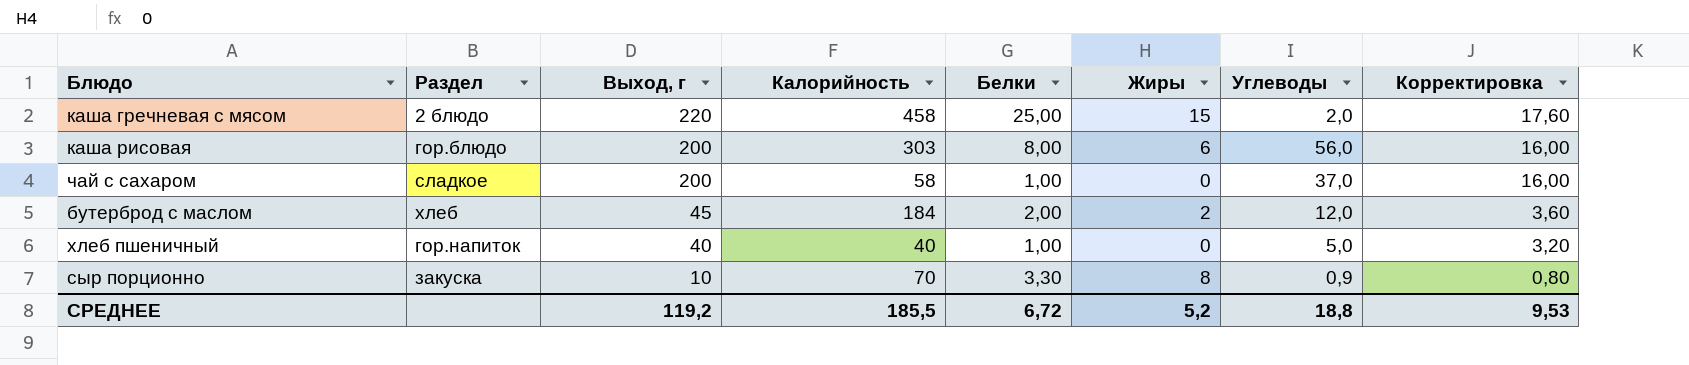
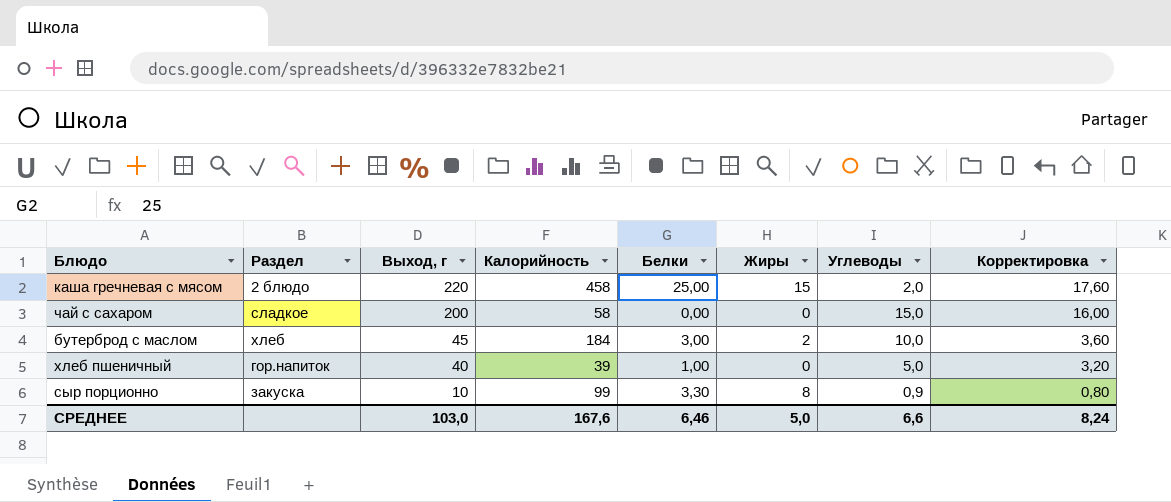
row каша рисовая: гор.блюдо | 200 | 303 | 8,00 | 6 | 56,0 | 16,00 -> none
чай с сахаром | Белки: 1,00 -> 0,00
чай с сахаром | Углеводы: 37,0 -> 15,0
бутерброд с маслом | Белки: 2,00 -> 3,00
бутерброд с маслом | Углеводы: 12,0 -> 10,0
хлеб пшеничный | Калорийность: 40 -> 39
сыр порционно | Калорийность: 70 -> 99
СРЕДНЕЕ | Выход, г: 119,2 -> 103,0
СРЕДНЕЕ | Калорийность: 185,5 -> 167,6
СРЕДНЕЕ | Белки: 6,72 -> 6,46
СРЕДНЕЕ | Жиры: 5,2 -> 5,0
СРЕДНЕЕ | Углеводы: 18,8 -> 6,6
СРЕДНЕЕ | Корректировка: 9,53 -> 8,24

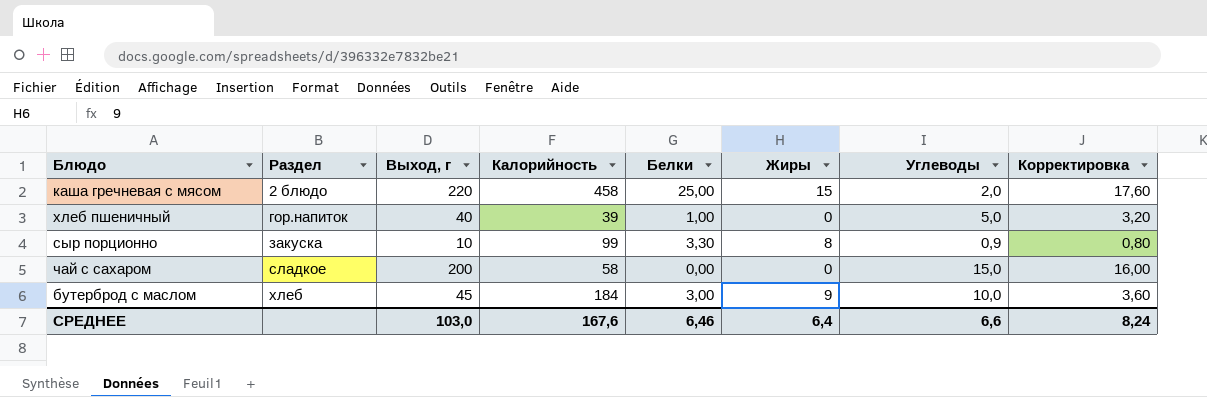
row order: Выход, г descending -> Раздел ascending
бутерброд с маслом | Жиры: 2 -> 9
СРЕДНЕЕ | Жиры: 5,0 -> 6,4

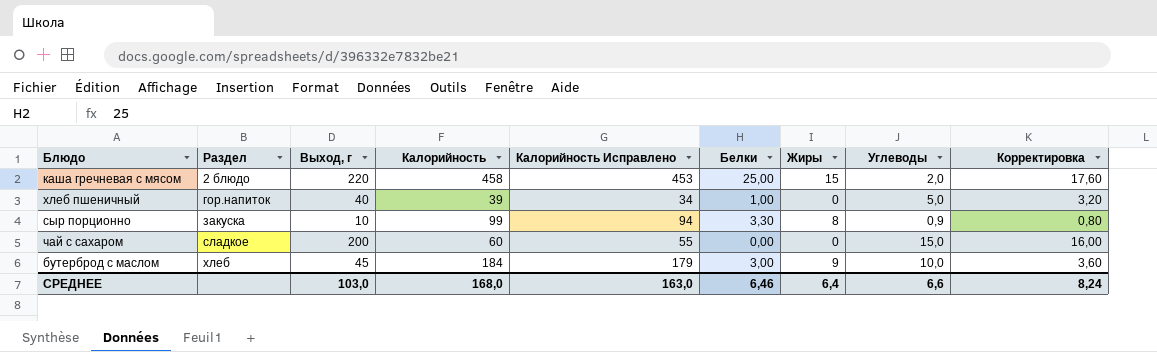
column Калорийность Исправлено | formula: none -> [Калорийность] - 5
чай с сахаром | Калорийность: 58 -> 60
СРЕДНЕЕ | Калорийность: 167,6 -> 168,0

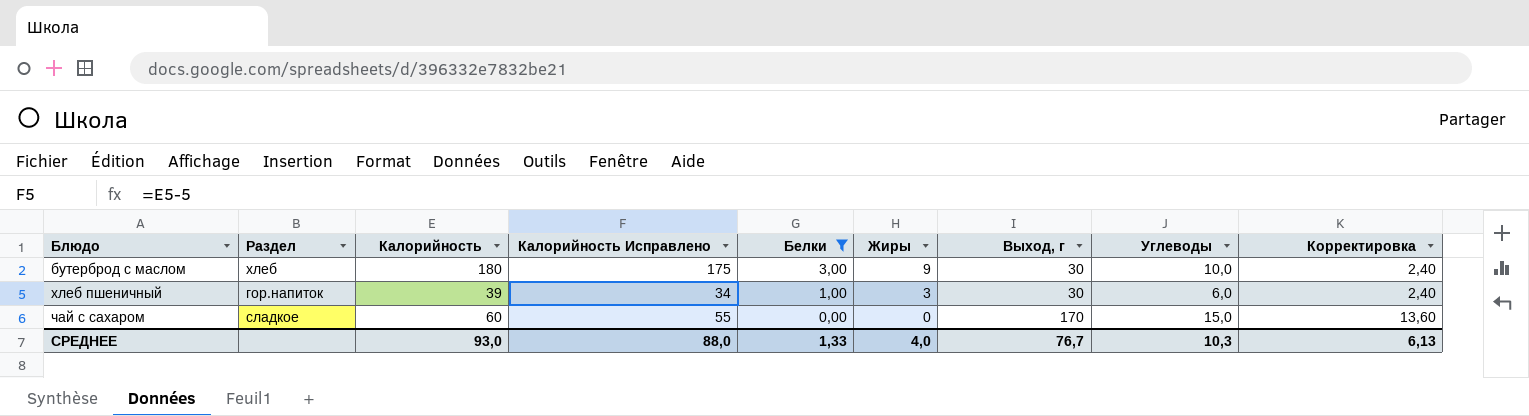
filter: none -> Белки <= 3,00
row order: Раздел ascending -> Блюдо ascending
column Выход, г | position: 3 -> 7
бутерброд с маслом | Калорийность: 184 -> 180
бутерброд с маслом | Калорийность Исправлено: 179 -> 175
бутерброд с маслом | Выход, г: 45 -> 30
бутерброд с маслом | Корректировка: 3,60 -> 2,40
хлеб пшеничный | Жиры: 0 -> 3
хлеб пшеничный | Выход, г: 40 -> 30
хлеб пшеничный | Углеводы: 5,0 -> 6,0
хлеб пшеничный | Корректировка: 3,20 -> 2,40
чай с сахаром | Выход, г: 200 -> 170
чай с сахаром | Корректировка: 16,00 -> 13,60
СРЕДНЕЕ | Калорийность: 168,0 -> 93,0
СРЕДНЕЕ | Калорийность Исправлено: 163,0 -> 88,0
СРЕДНЕЕ | Белки: 6,46 -> 1,33
СРЕДНЕЕ | Жиры: 6,4 -> 4,0
СРЕДНЕЕ | Выход, г: 103,0 -> 76,7
СРЕДНЕЕ | Углеводы: 6,6 -> 10,3
СРЕДНЕЕ | Корректировка: 8,24 -> 6,13

